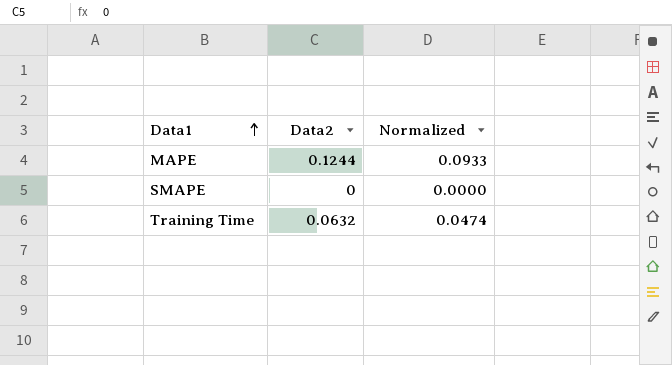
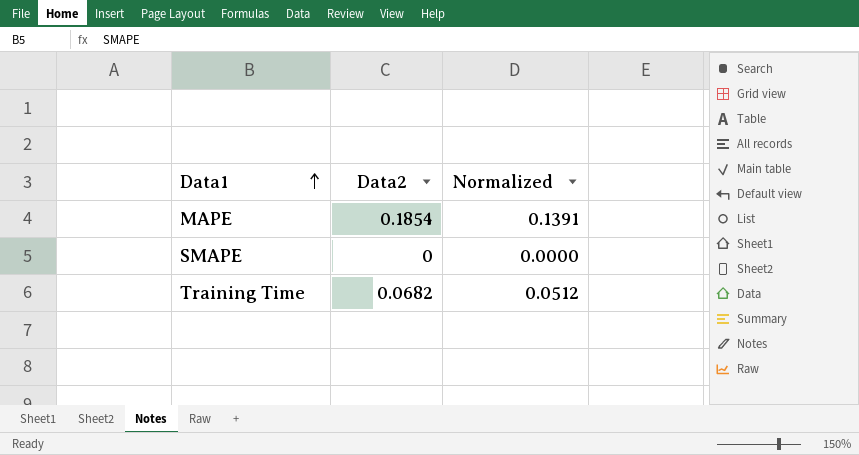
MAPE | Data2: 0.1244 -> 0.1854
MAPE | Normalized: 0.0933 -> 0.1391
Training Time | Data2: 0.0632 -> 0.0682
Training Time | Normalized: 0.0474 -> 0.0512

